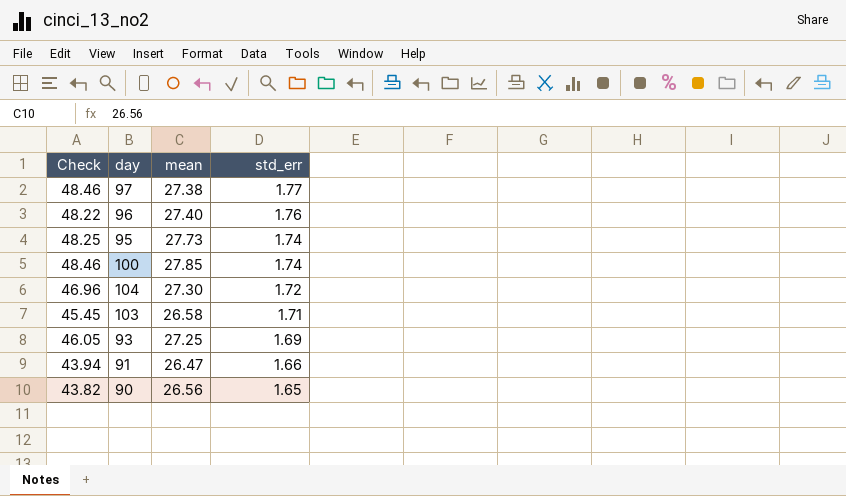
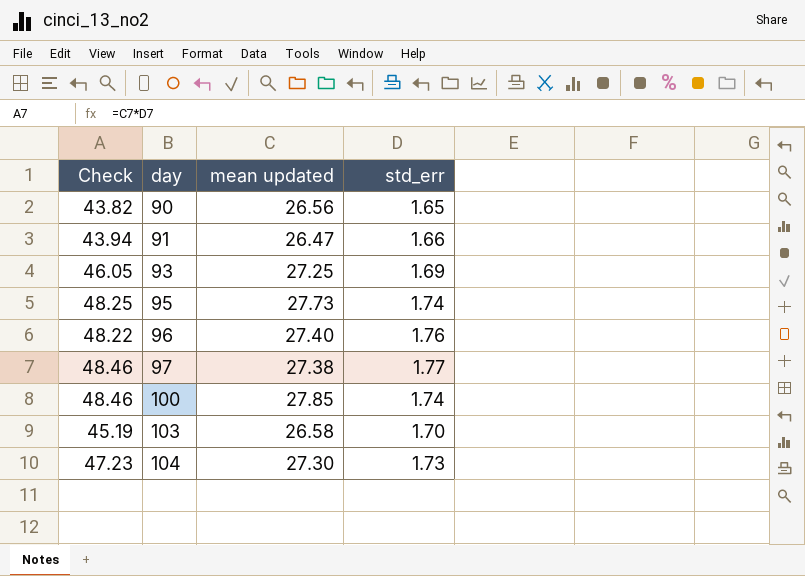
row order: std_err descending -> day ascending
column name: mean -> mean updated
103 | Check: 45.45 -> 45.19
103 | std_err: 1.71 -> 1.70
104 | Check: 46.96 -> 47.23
104 | std_err: 1.72 -> 1.73

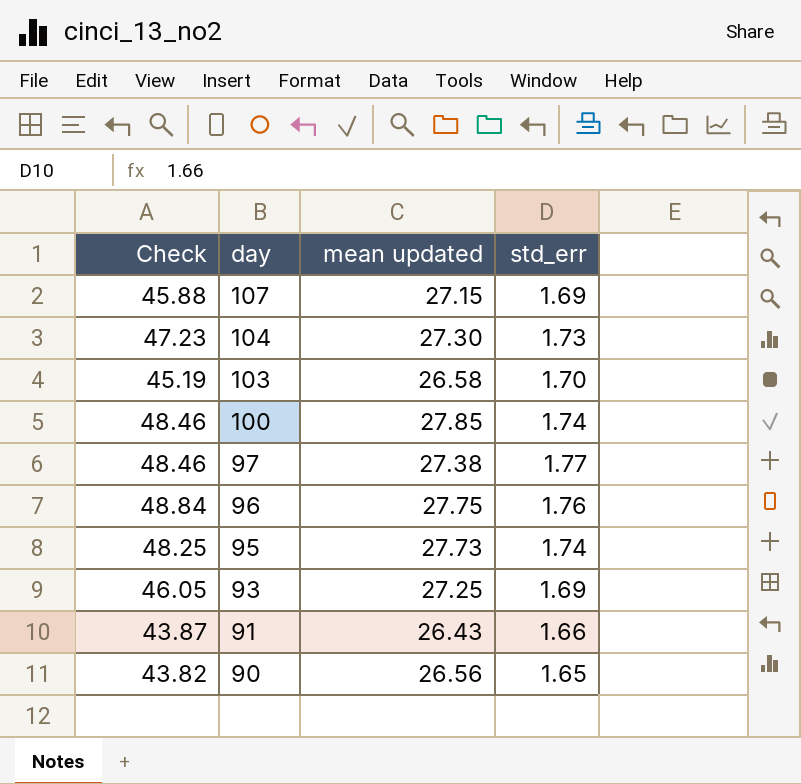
row order: day ascending -> day descending
row 107: none -> 45.88 | 27.15 | 1.69
96 | Check: 48.22 -> 48.84
96 | mean updated: 27.40 -> 27.75
91 | Check: 43.94 -> 43.87
91 | mean updated: 26.47 -> 26.43

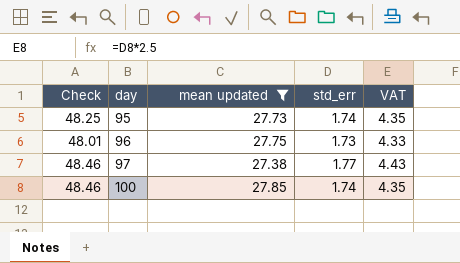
filter: none -> mean updated >= 27.38
row order: day descending -> day ascending
column VAT | formula: none -> [std_err] * 2.5
96 | Check: 48.84 -> 48.01
96 | std_err: 1.76 -> 1.73

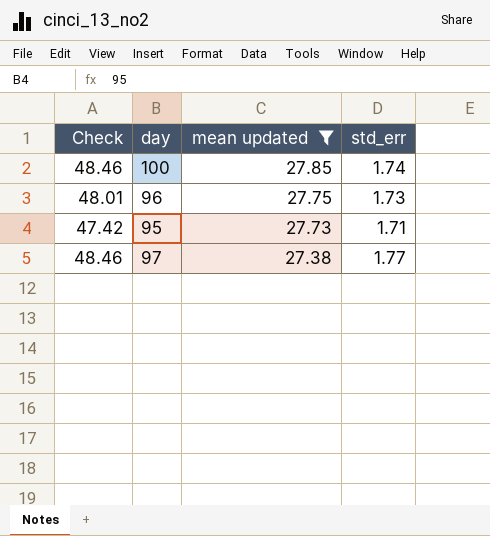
row order: day ascending -> mean updated descending
column VAT | formula: [std_err] * 2.5 -> none
95 | Check: 48.25 -> 47.42
95 | std_err: 1.74 -> 1.71

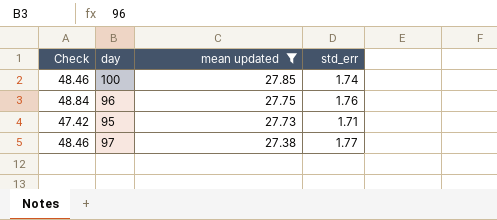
96 | Check: 48.01 -> 48.84
96 | std_err: 1.73 -> 1.76

